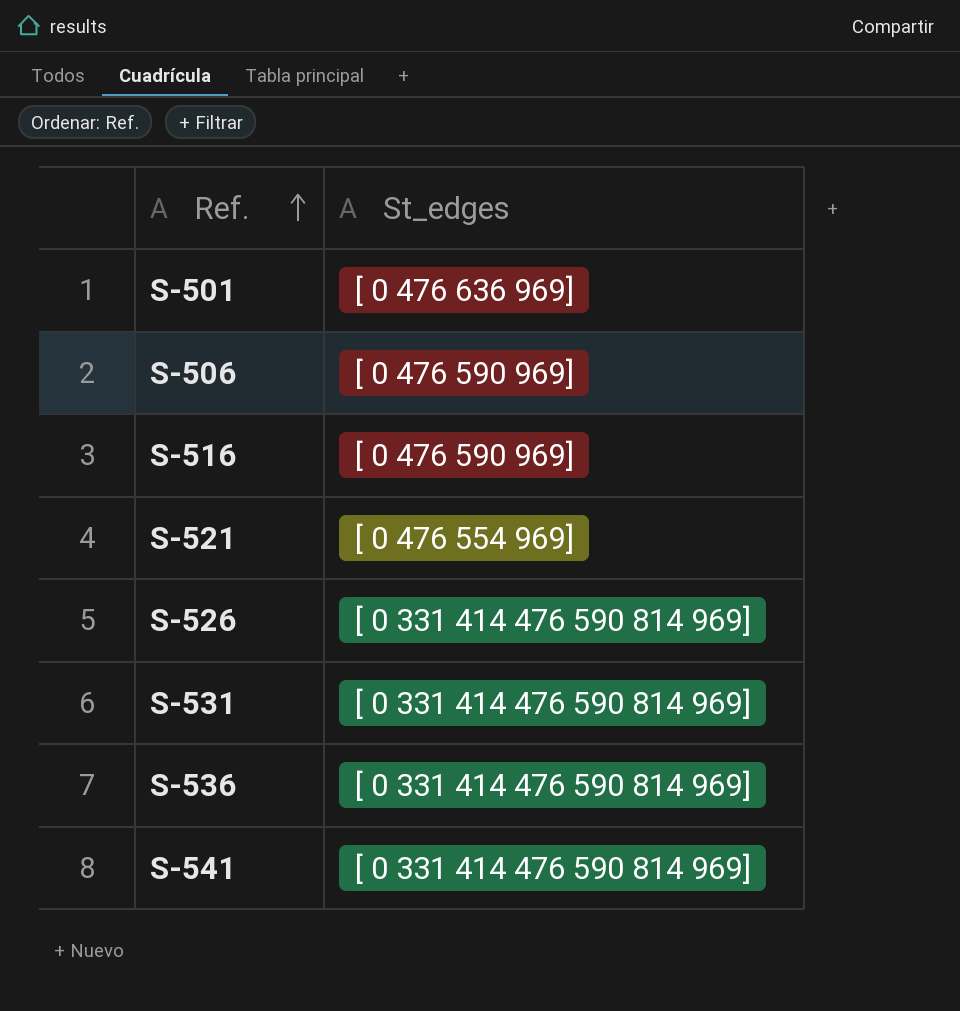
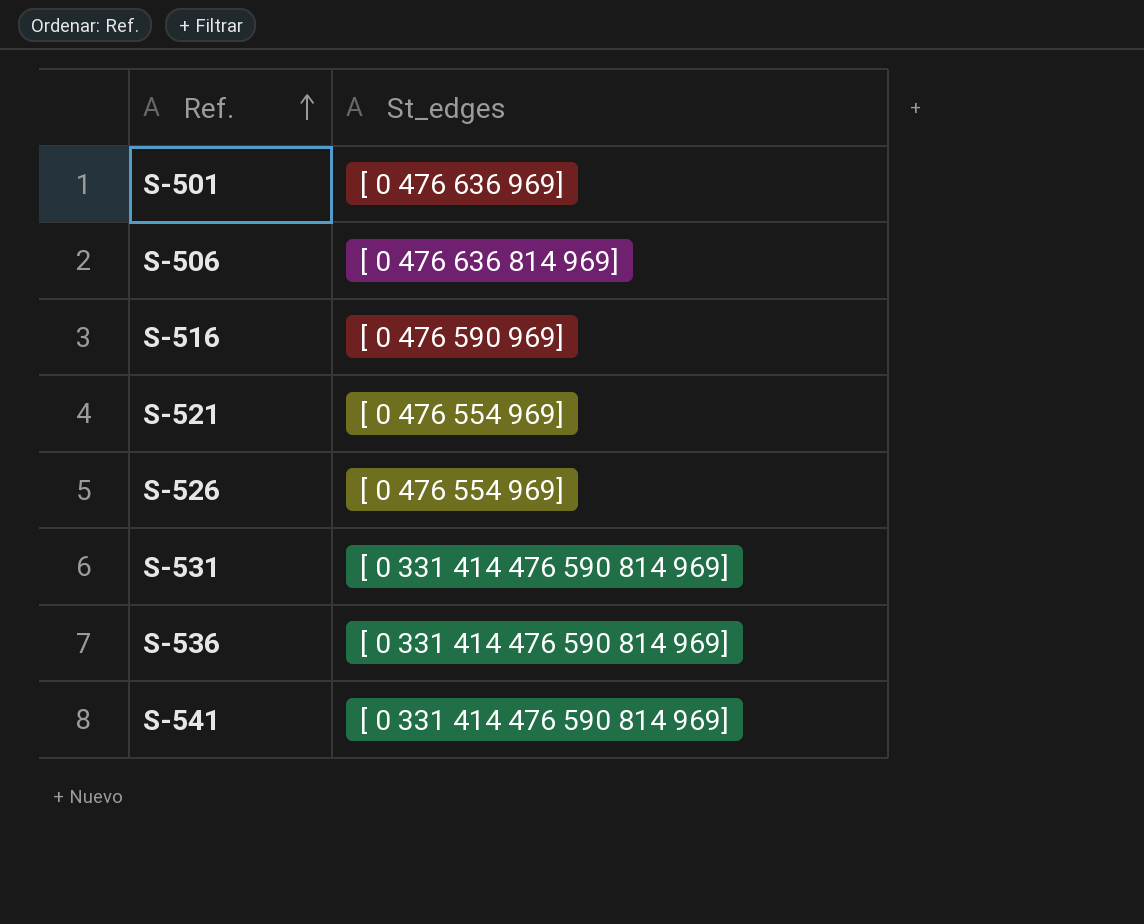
S-506 | St_edges: [ 0 476 590 969] -> [ 0 476 636 814 969]
S-526 | St_edges: [ 0 331 414 476 590 814 969] -> [ 0 476 554 969]

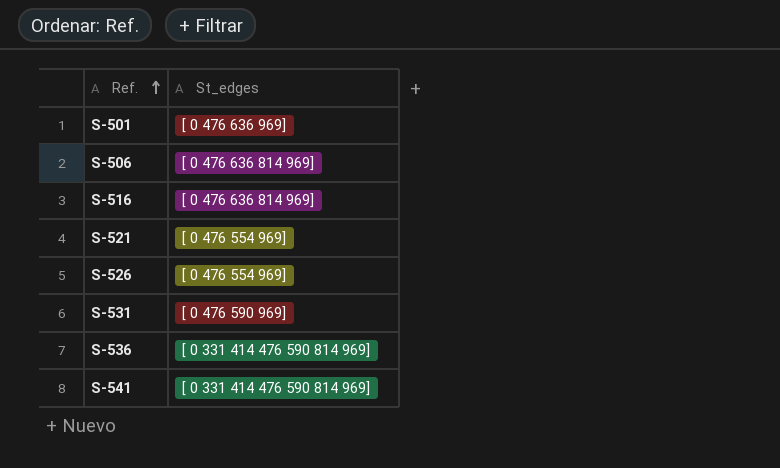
S-516 | St_edges: [ 0 476 590 969] -> [ 0 476 636 814 969]
S-531 | St_edges: [ 0 331 414 476 590 814 969] -> [ 0 476 590 969]

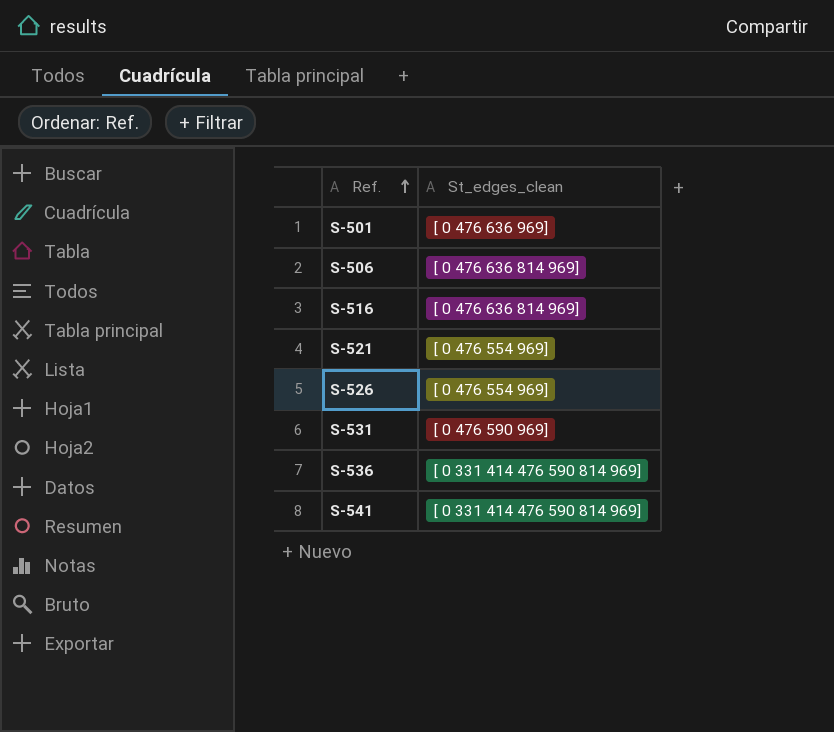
column name: St_edges -> St_edges_clean

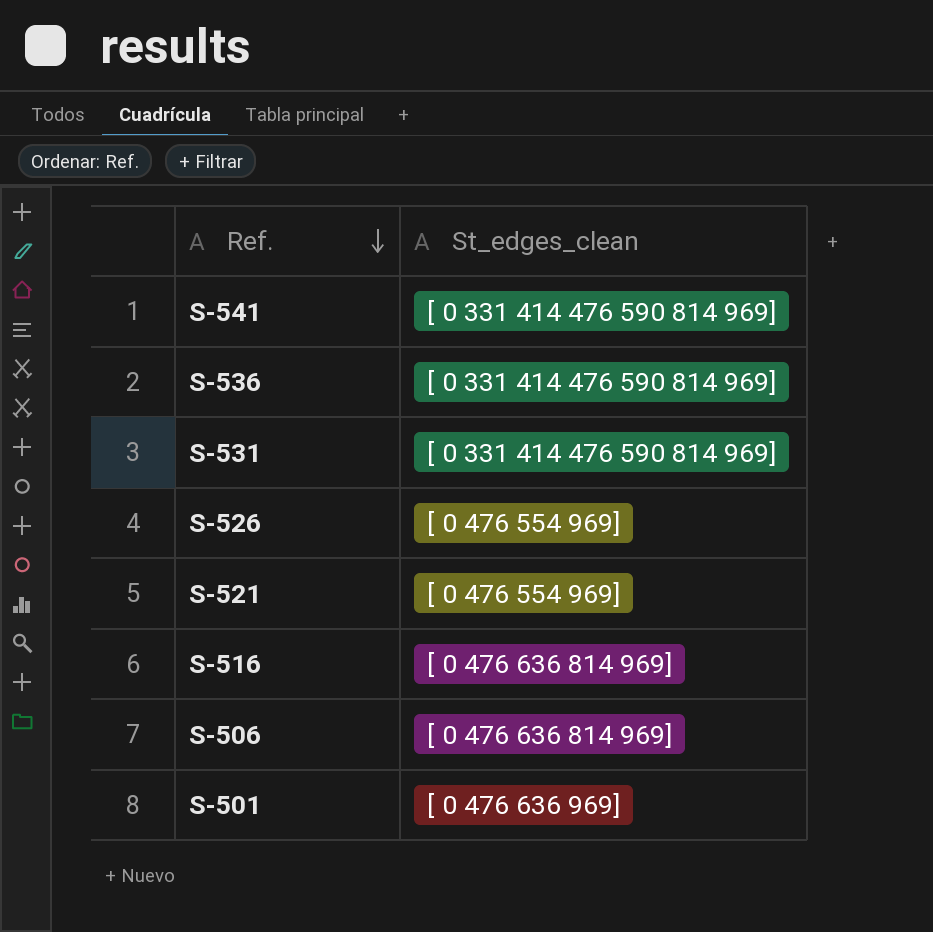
row order: Ref. ascending -> Ref. descending
S-531 | St_edges_clean: [ 0 476 590 969] -> [ 0 331 414 476 590 814 969]

